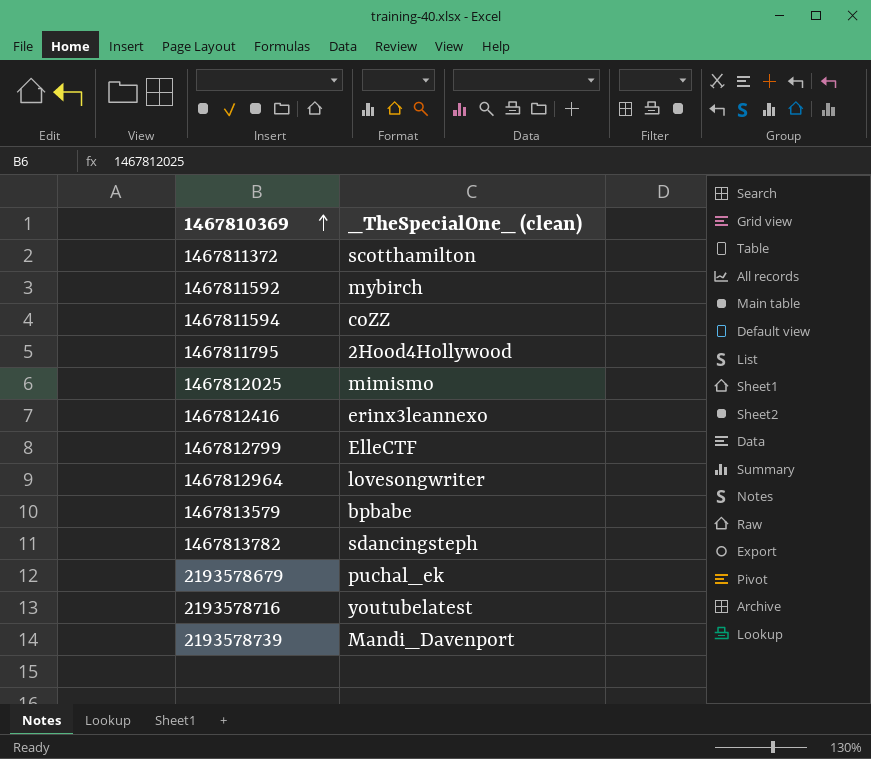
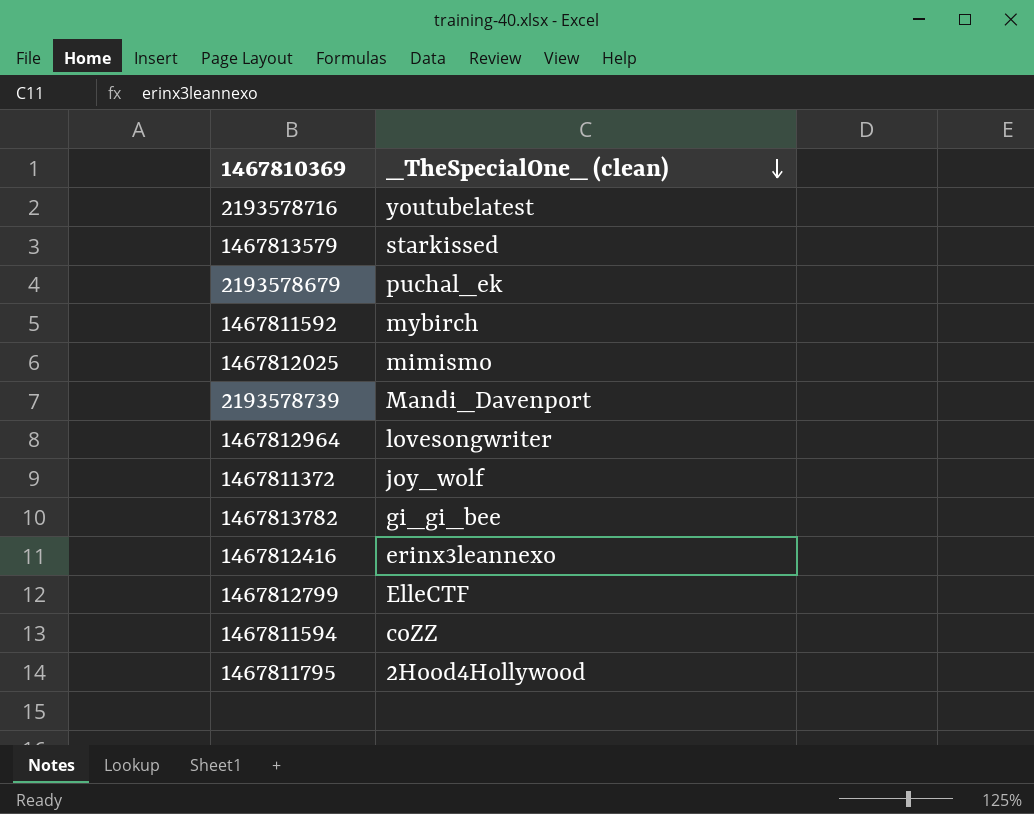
row order: 1467810369 ascending -> _TheSpecialOne_ (clean) descending
1467813579 | _TheSpecialOne_ (clean): bpbabe -> starkissed
1467811372 | _TheSpecialOne_ (clean): scotthamilton -> joy_wolf
1467813782 | _TheSpecialOne_ (clean): sdancingsteph -> gi_gi_bee

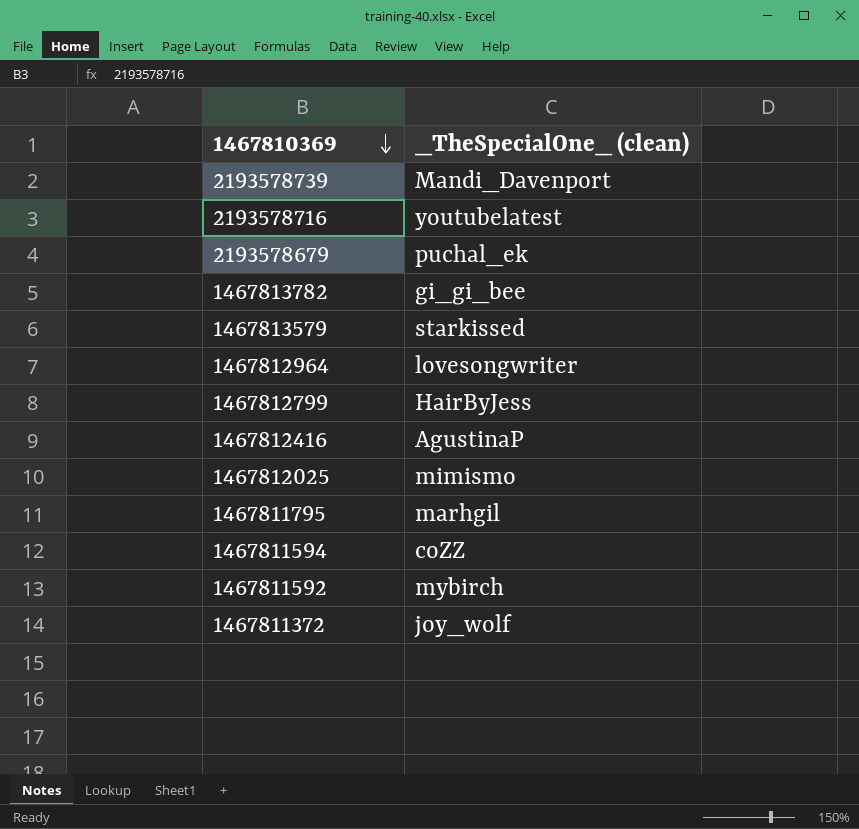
row order: _TheSpecialOne_ (clean) descending -> 1467810369 descending
1467812799 | _TheSpecialOne_ (clean): ElleCTF -> HairByJess
1467812416 | _TheSpecialOne_ (clean): erinx3leannexo -> AgustinaP
1467811795 | _TheSpecialOne_ (clean): 2Hood4Hollywood -> marhgil

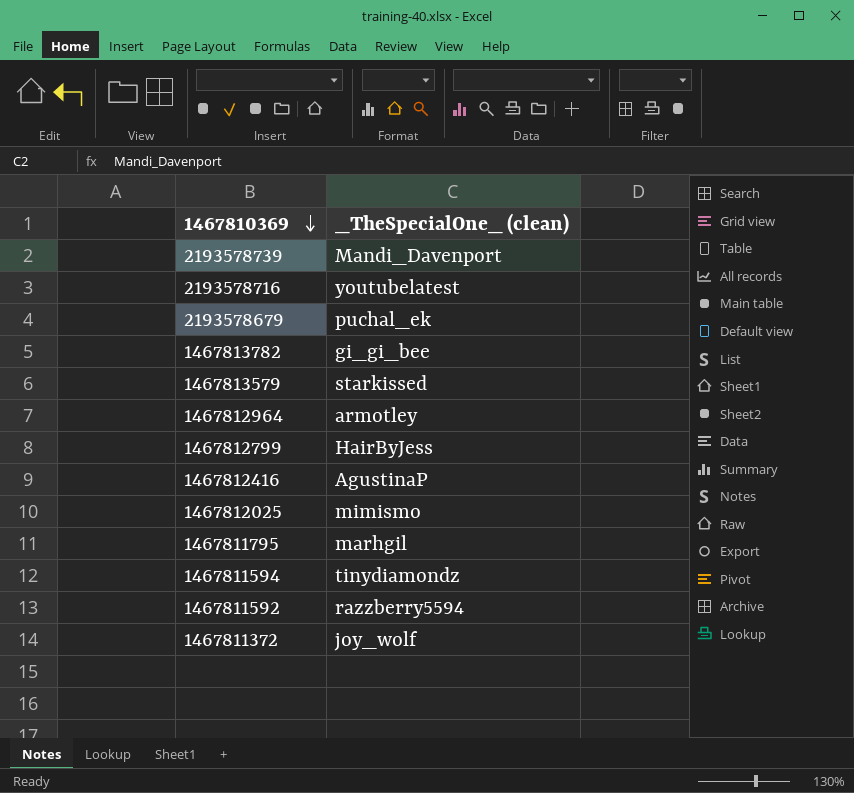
1467812964 | _TheSpecialOne_ (clean): lovesongwriter -> armotley
1467811594 | _TheSpecialOne_ (clean): coZZ -> tinydiamondz
1467811592 | _TheSpecialOne_ (clean): mybirch -> razzberry5594

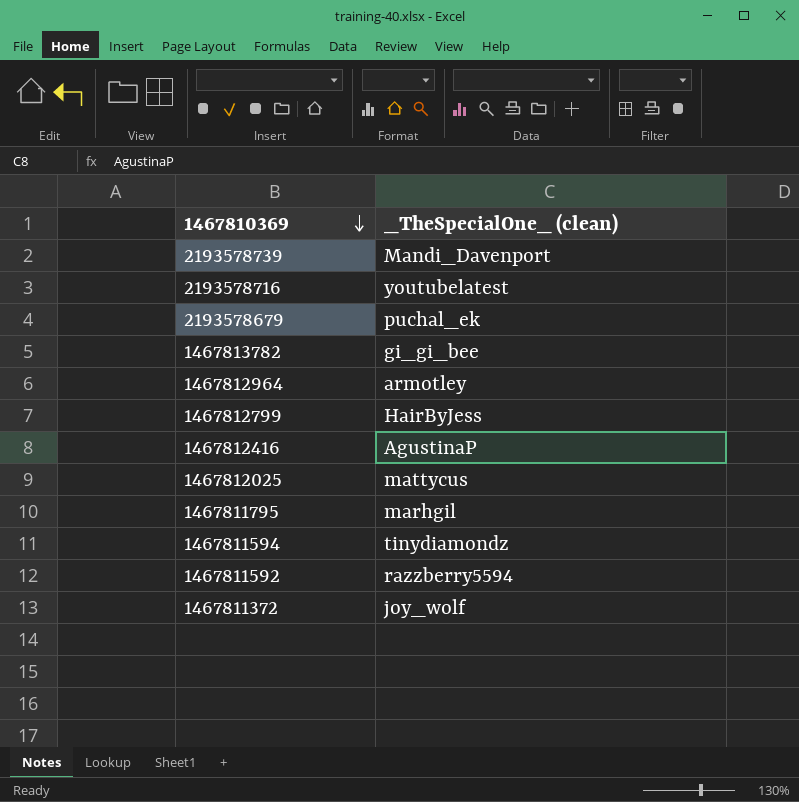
row 1467813579: starkissed -> none
1467812025 | _TheSpecialOne_ (clean): mimismo -> mattycus

